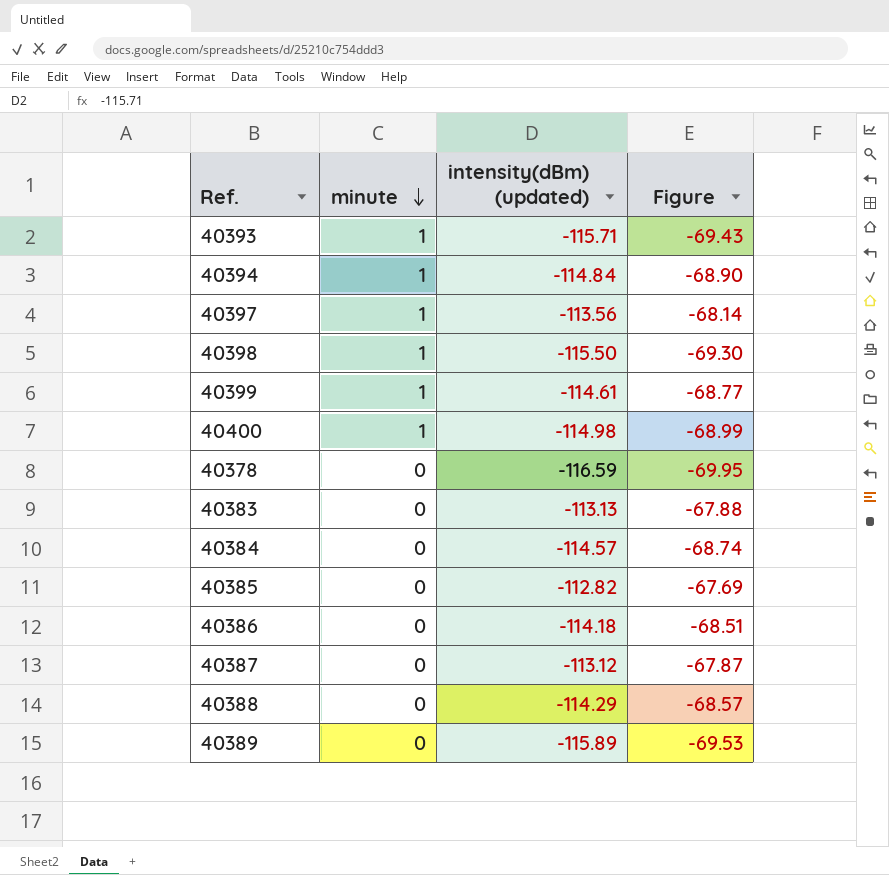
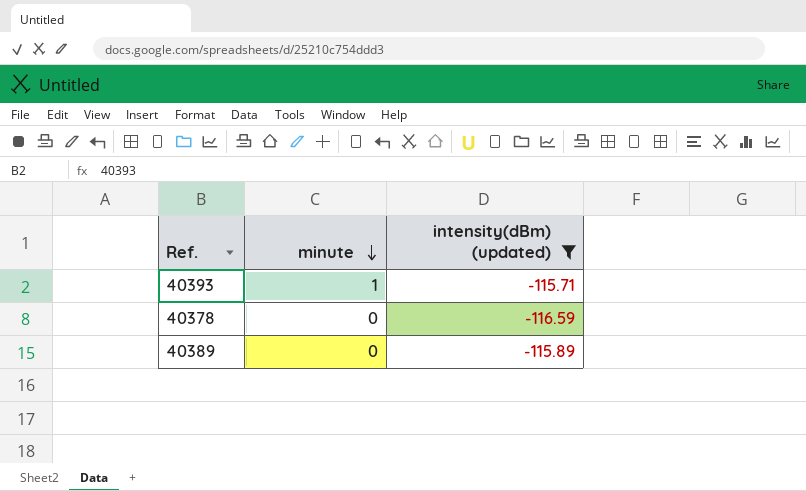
filter: none -> intensity(dBm) (updated) <= -115.71
column Figure | formula: [intensity(dBm) (updated)] * 0.6 -> none

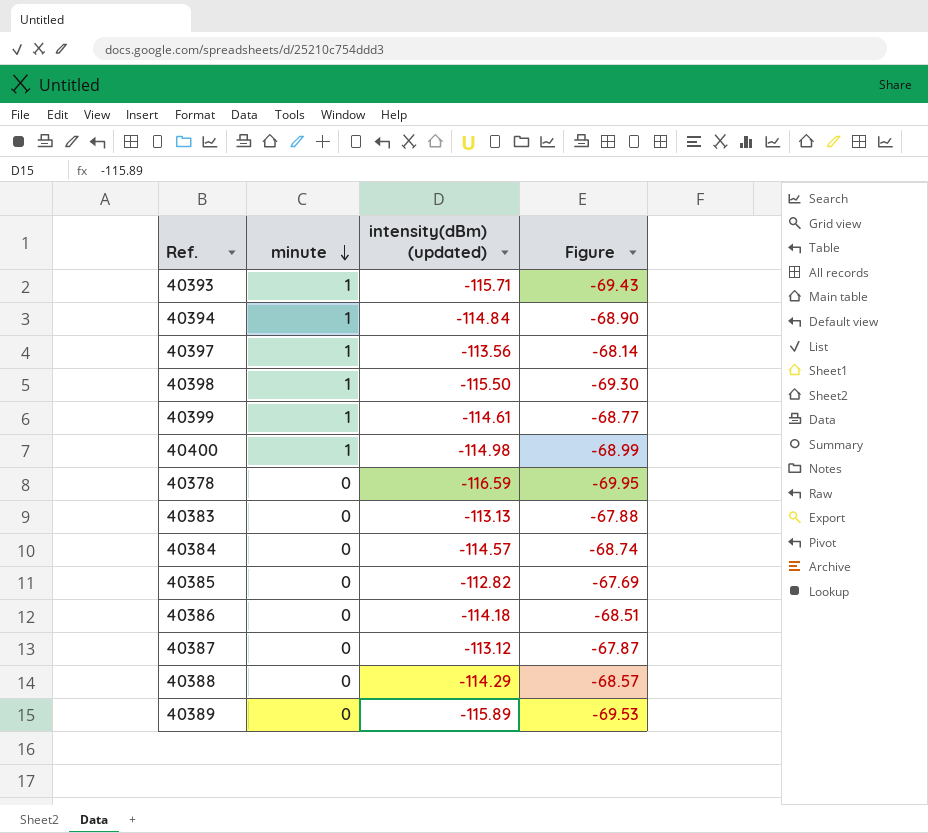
filter: intensity(dBm) (updated) <= -115.71 -> none
column Figure | formula: none -> [intensity(dBm) (updated)] * 0.6

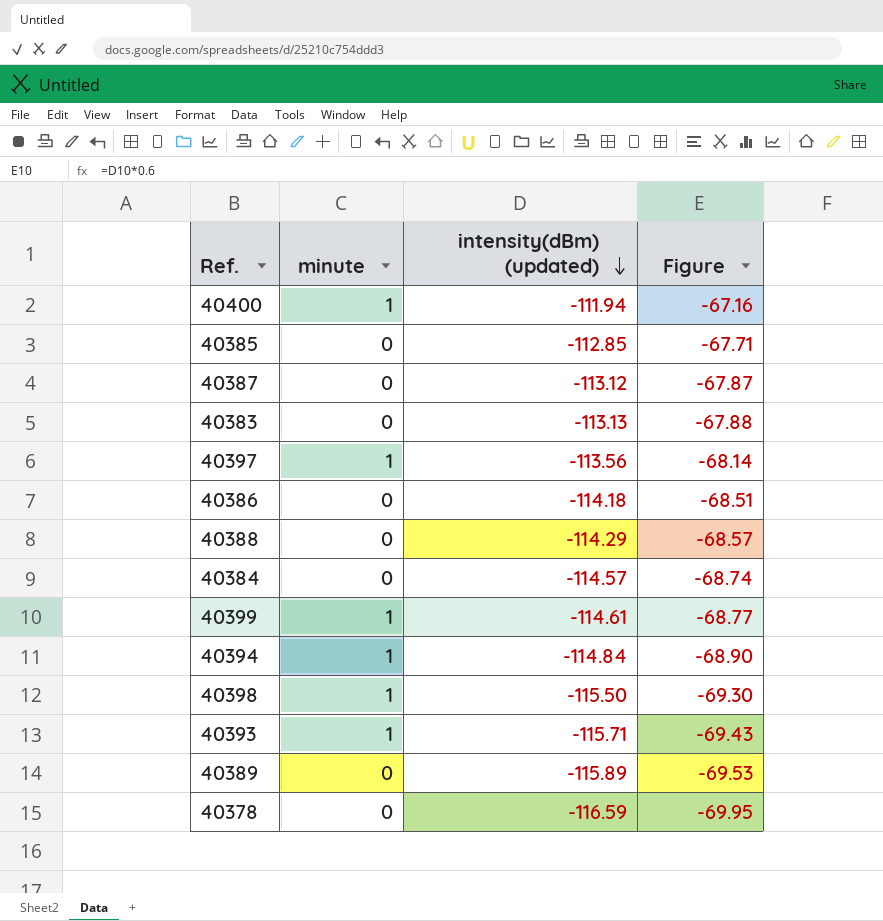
row order: minute descending -> intensity(dBm) (updated) descending
40400 | intensity(dBm) (updated): -114.98 -> -111.94
40400 | Figure: -68.99 -> -67.16
40385 | intensity(dBm) (updated): -112.82 -> -112.85
40385 | Figure: -67.69 -> -67.71

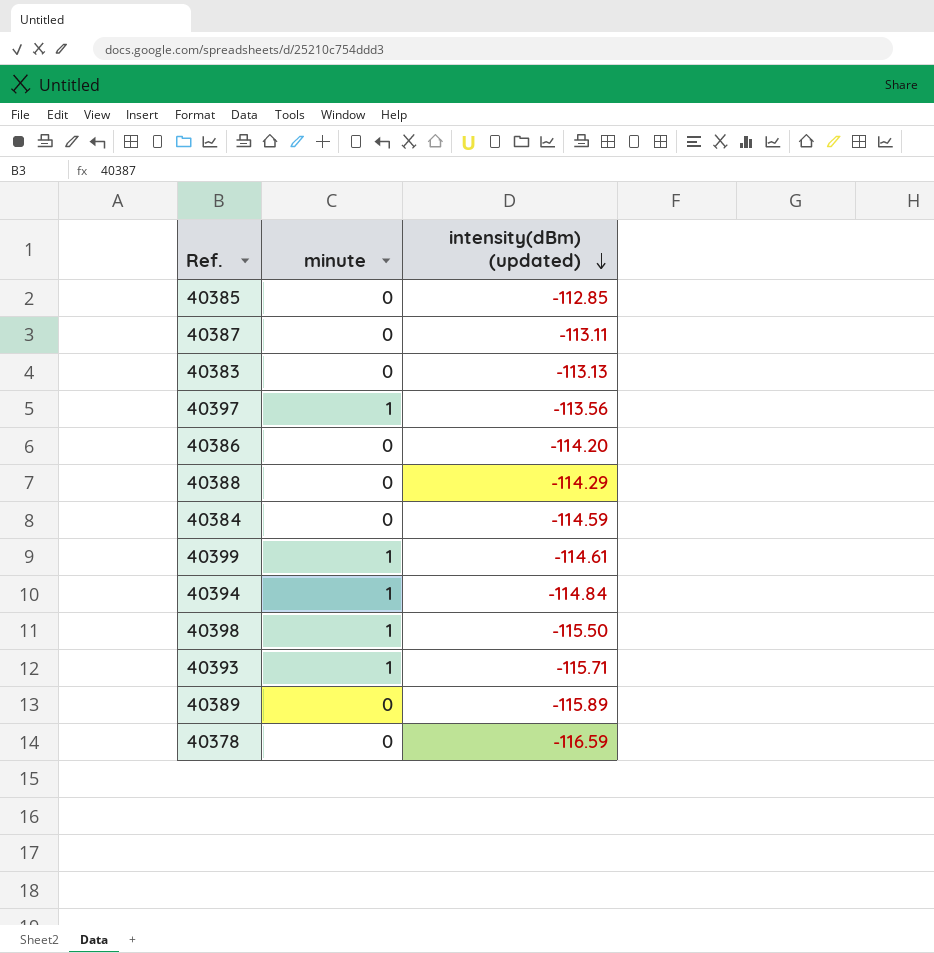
column Figure | formula: [intensity(dBm) (updated)] * 0.6 -> none
row 40400: 1 | -111.94 | -67.16 -> none
40387 | intensity(dBm) (updated): -113.12 -> -113.11
40386 | intensity(dBm) (updated): -114.18 -> -114.20
40384 | intensity(dBm) (updated): -114.57 -> -114.59

